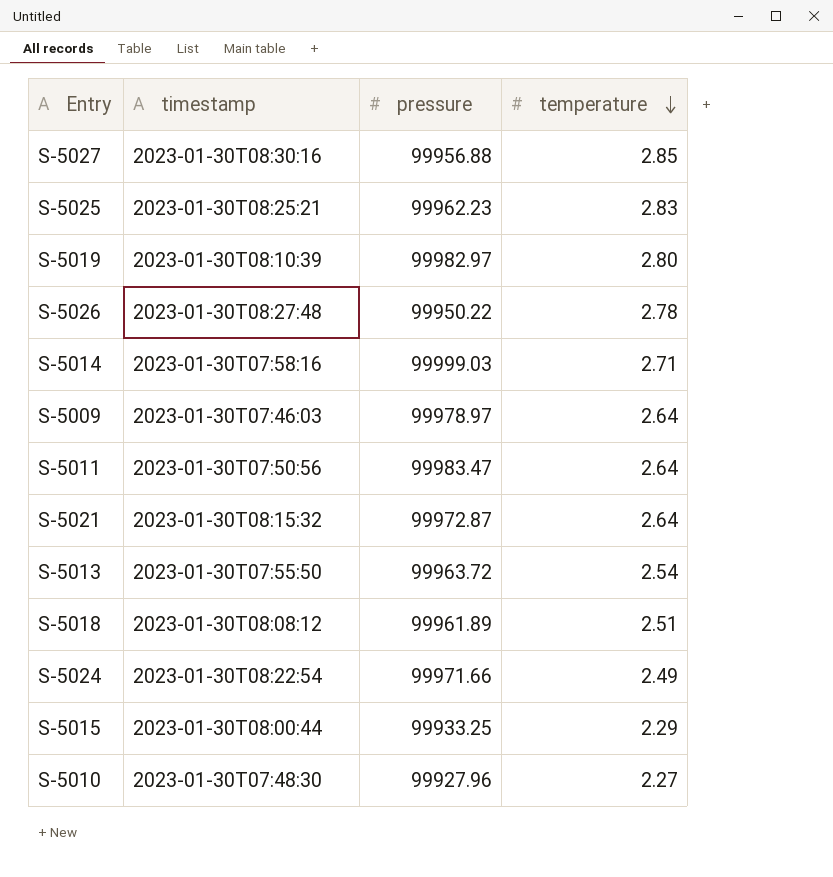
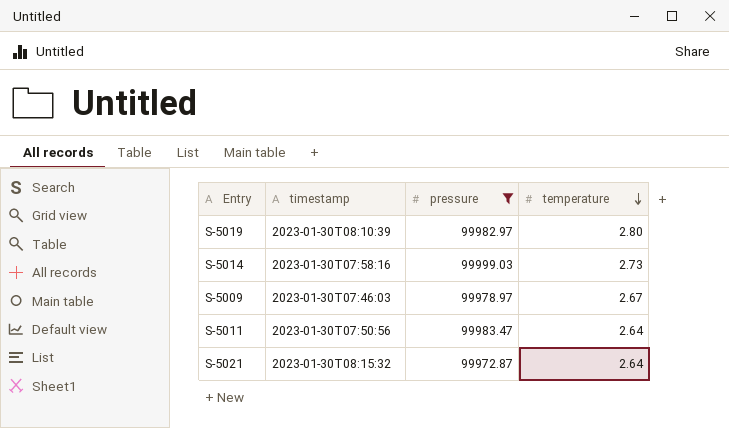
filter: none -> pressure >= 99972.87
S-5014 | temperature: 2.71 -> 2.73
S-5009 | temperature: 2.64 -> 2.67

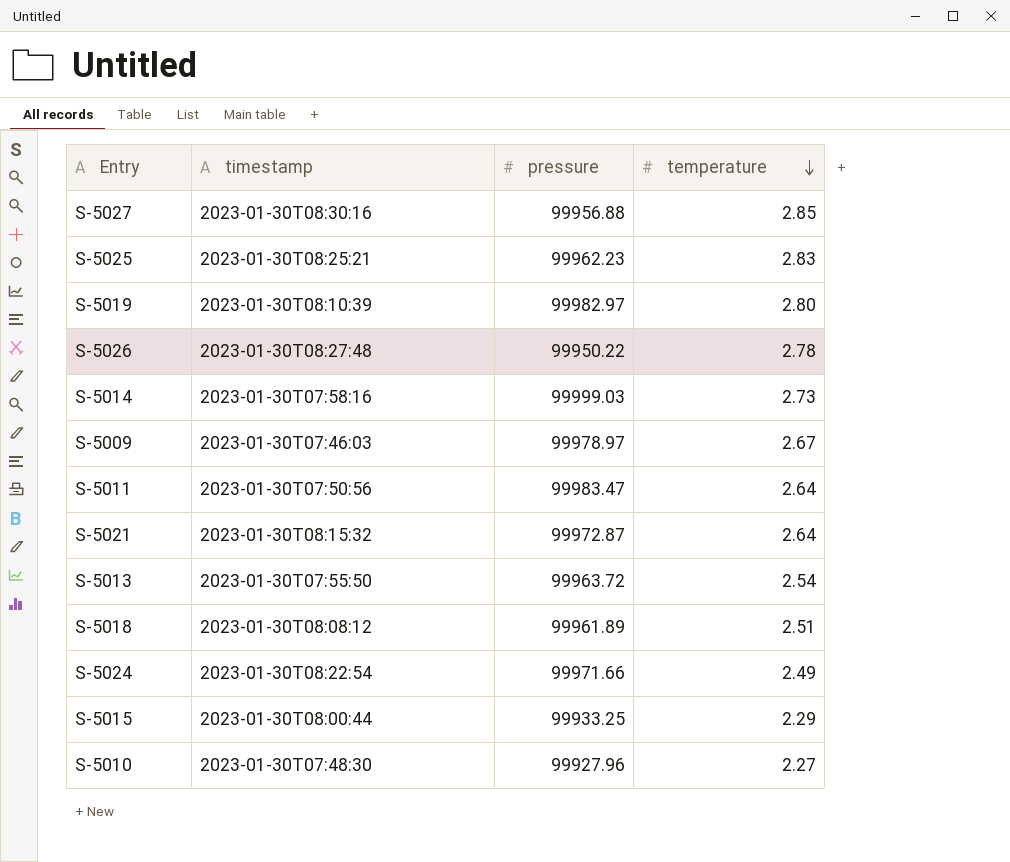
filter: pressure >= 99972.87 -> none

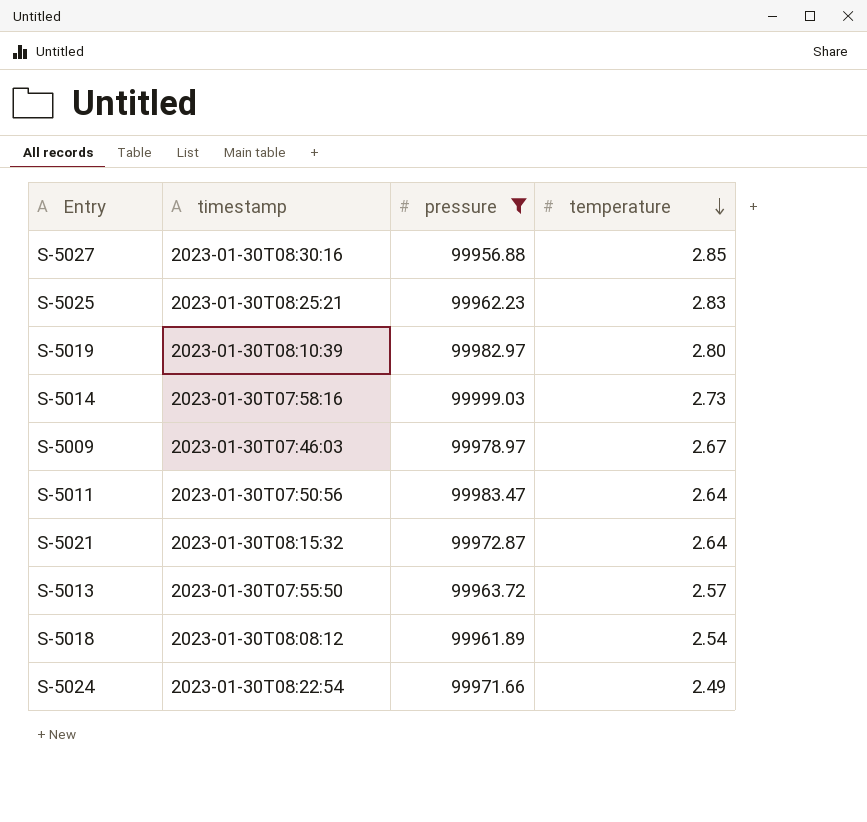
filter: none -> pressure >= 99956.88
S-5013 | temperature: 2.54 -> 2.57
S-5018 | temperature: 2.51 -> 2.54

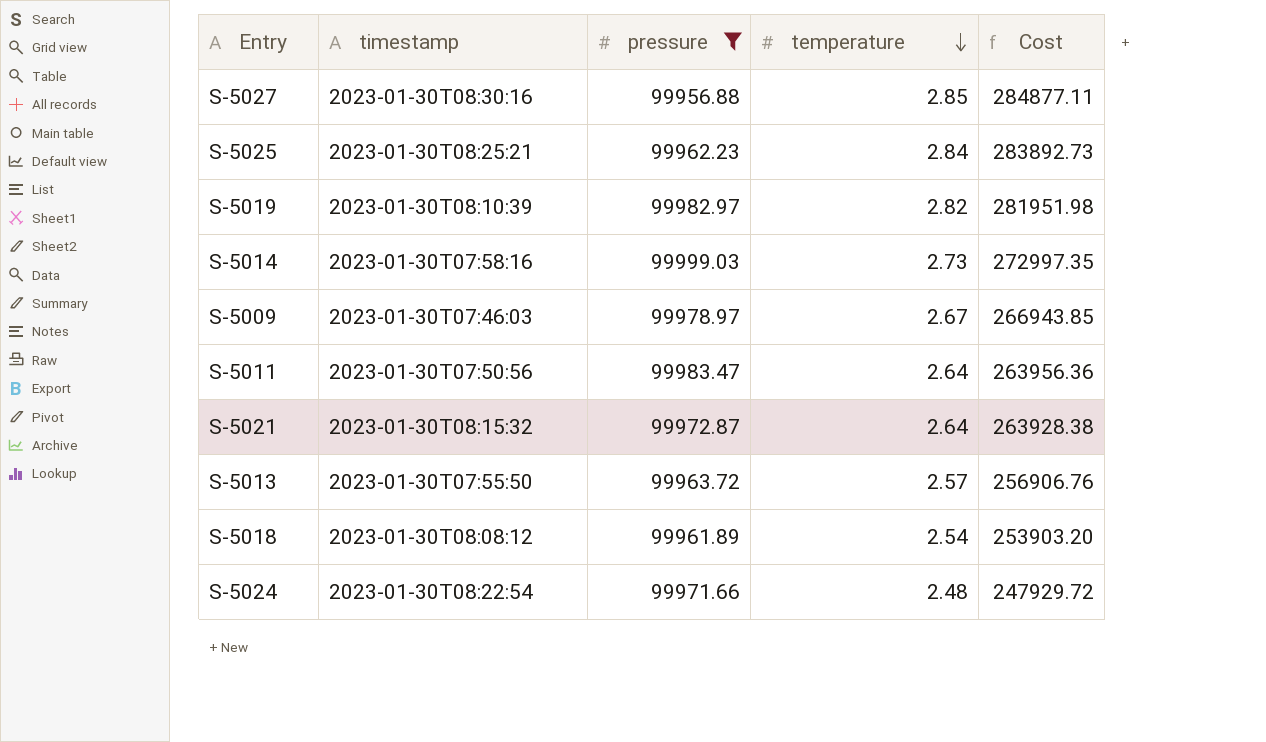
column Cost | formula: none -> [pressure] * [temperature]
S-5025 | temperature: 2.83 -> 2.84
S-5019 | temperature: 2.80 -> 2.82
S-5024 | temperature: 2.49 -> 2.48

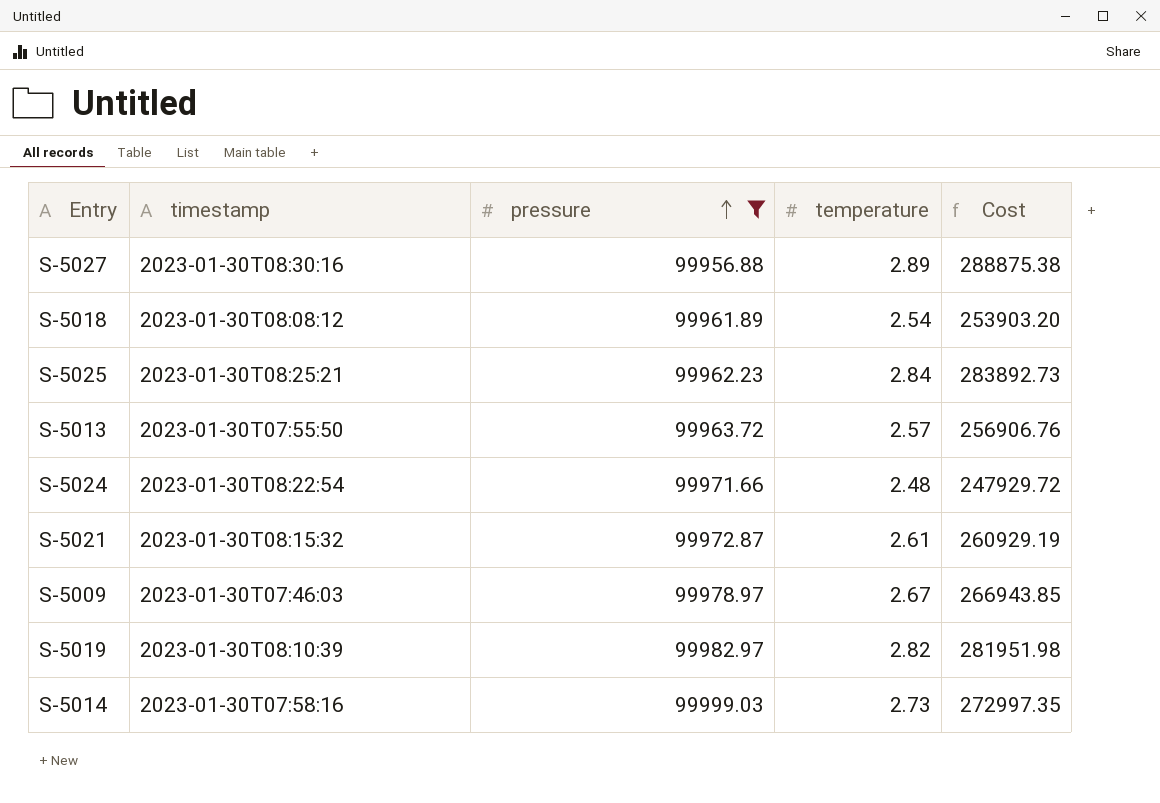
row order: temperature descending -> pressure ascending
row S-5011: 2023-01-30T07:50:56 | 99983.47 | 2.64 | 263956.36 -> none
S-5027 | temperature: 2.85 -> 2.89
S-5027 | Cost: 284877.11 -> 288875.38
S-5021 | temperature: 2.64 -> 2.61
S-5021 | Cost: 263928.38 -> 260929.19

